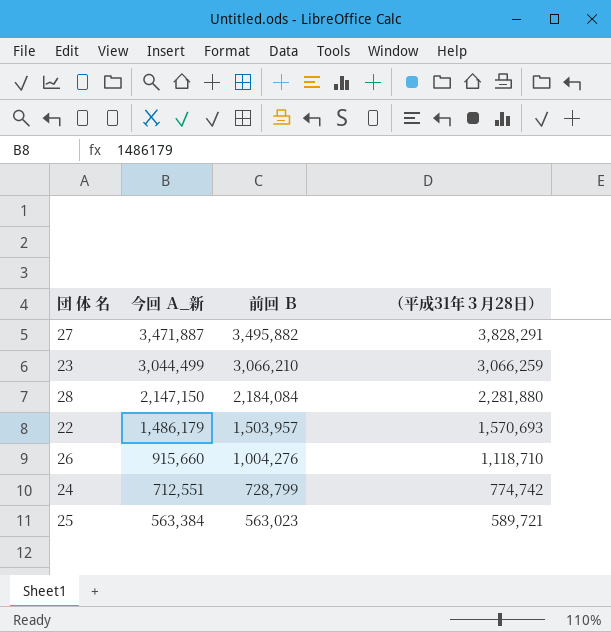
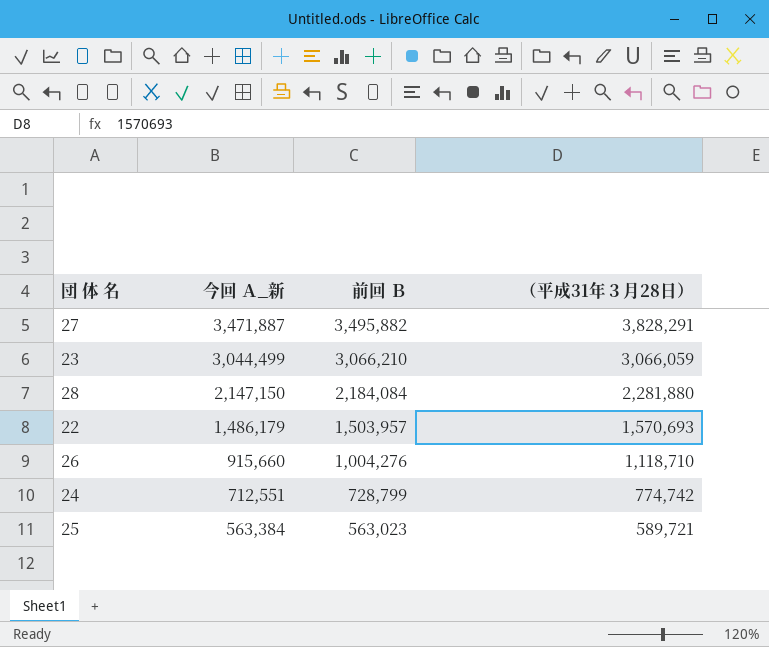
23 | （平成31年３月28日）: 3,066,259 -> 3,066,059

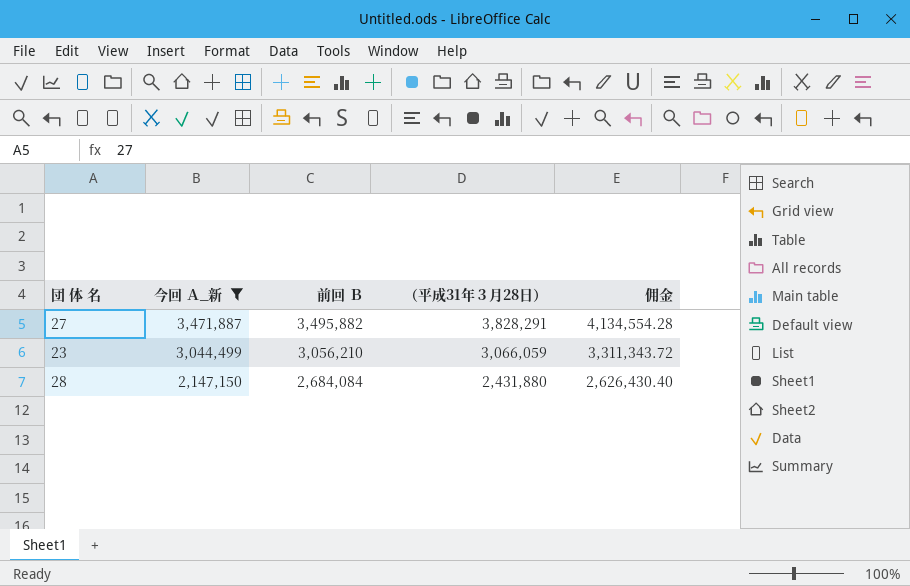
filter: none -> 今回 Ａ_新 >= 2,147,150
column 佣金 | formula: none -> [（平成31年３月28日）] * 1.08
23 | 前回 Ｂ: 3,066,210 -> 3,056,210
28 | 前回 Ｂ: 2,184,084 -> 2,684,084
28 | （平成31年３月28日）: 2,281,880 -> 2,431,880

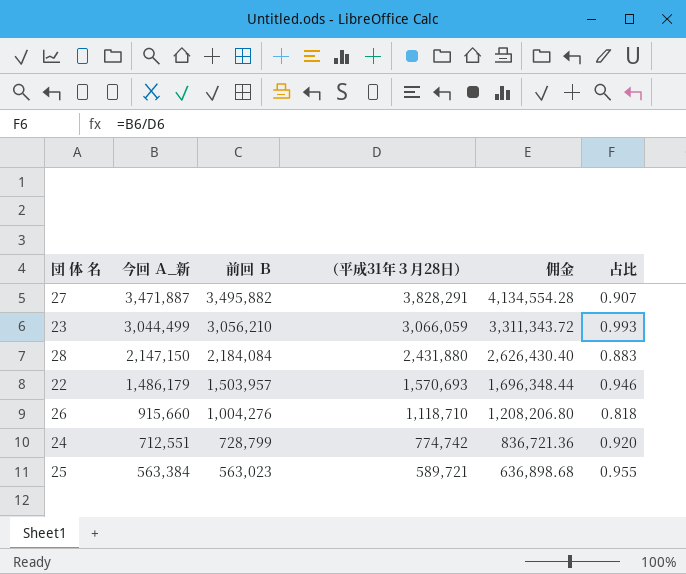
filter: 今回 Ａ_新 >= 2,147,150 -> none
column 占比 | formula: none -> [今回 Ａ_新] / [（平成31年３月28日）]
28 | 前回 Ｂ: 2,684,084 -> 2,184,084

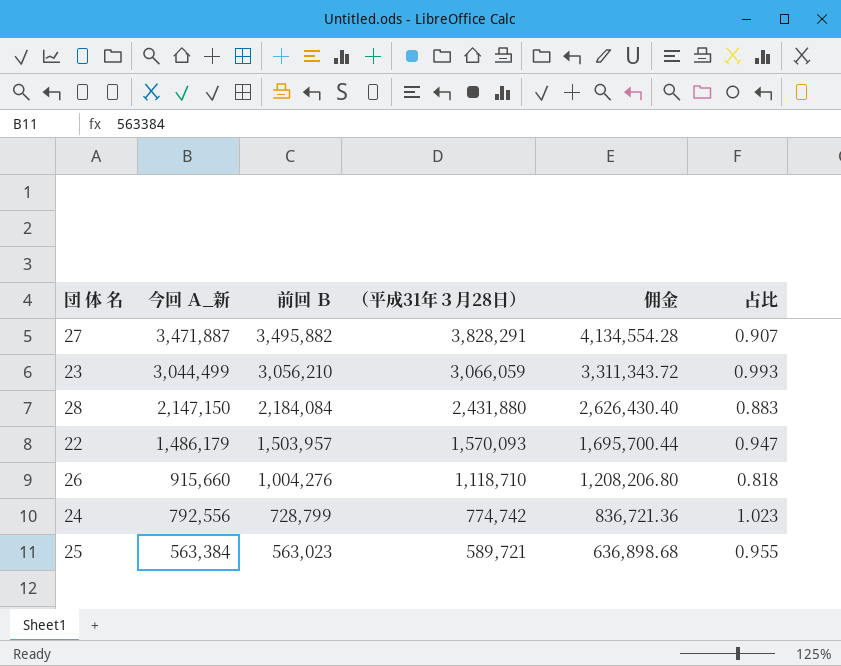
22 | （平成31年３月28日）: 1,570,693 -> 1,570,093
22 | 佣金: 1,696,348.44 -> 1,695,700.44
22 | 占比: 0.946 -> 0.947
24 | 今回 Ａ_新: 712,551 -> 792,556
24 | 占比: 0.920 -> 1.023

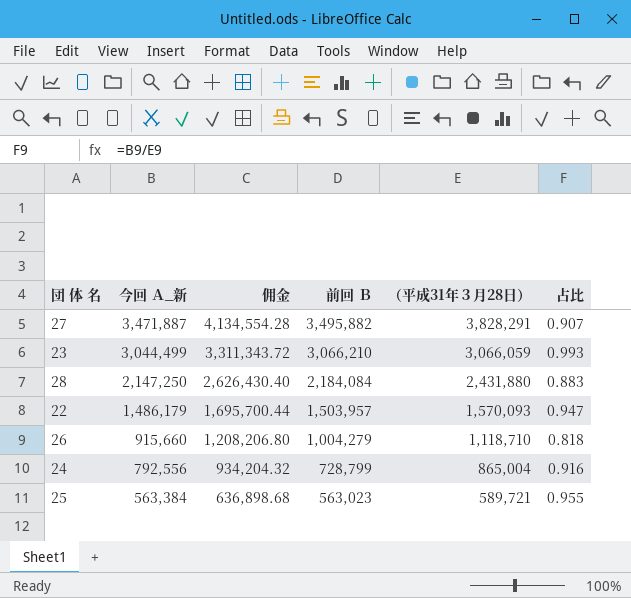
column 佣金 | position: 5 -> 3
23 | 前回 Ｂ: 3,056,210 -> 3,066,210
28 | 今回 Ａ_新: 2,147,150 -> 2,147,250
26 | 前回 Ｂ: 1,004,276 -> 1,004,279
24 | 佣金: 836,721.36 -> 934,204.32
24 | （平成31年３月28日）: 774,742 -> 865,004
24 | 占比: 1.023 -> 0.916

